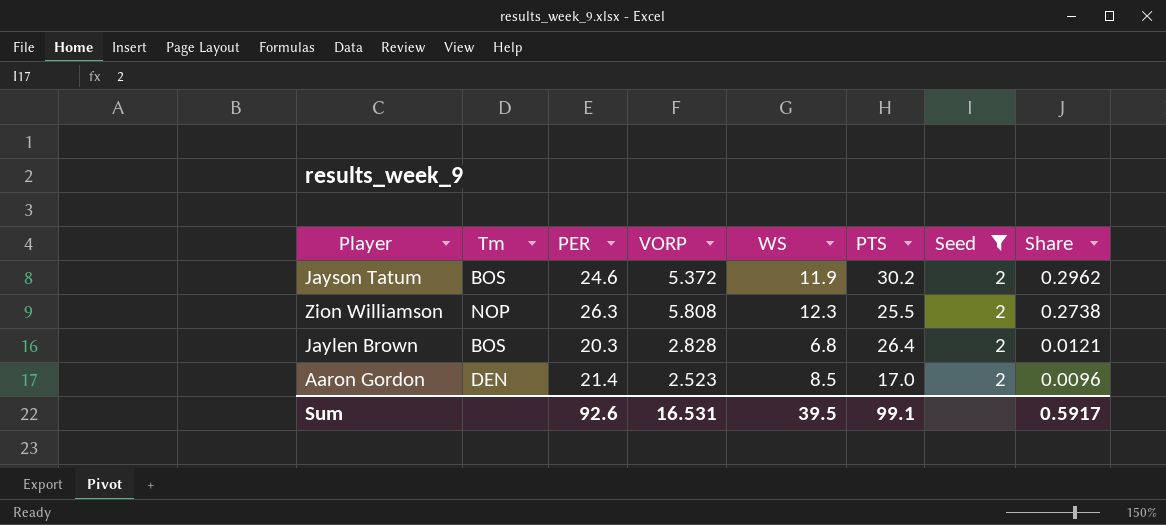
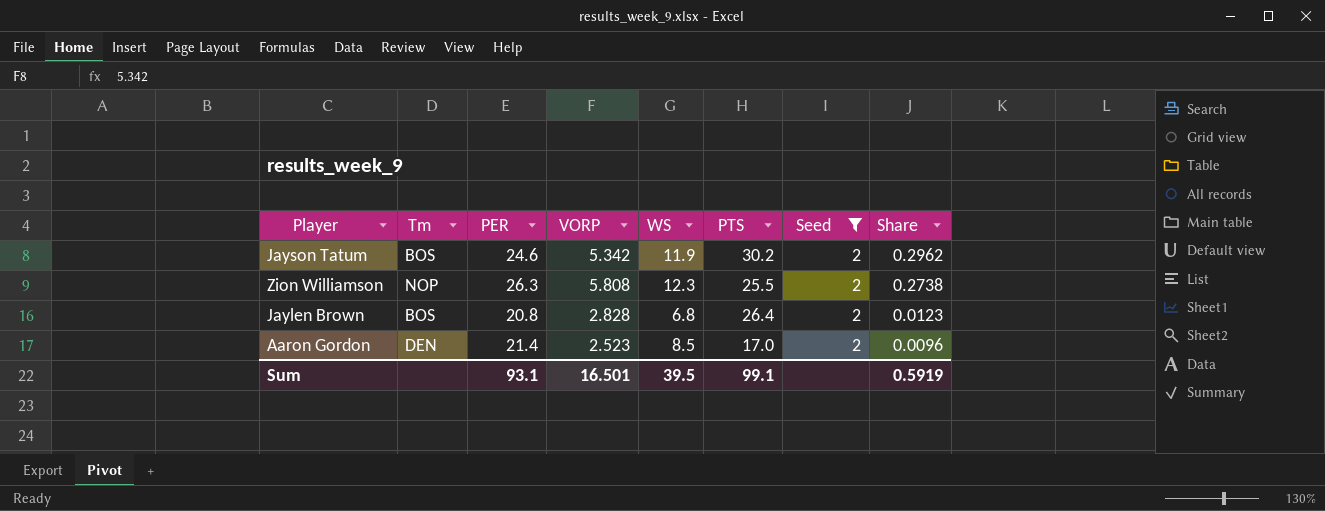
Jayson Tatum | VORP: 5.372 -> 5.342
Jaylen Brown | PER: 20.3 -> 20.8
Jaylen Brown | Share: 0.0121 -> 0.0123
Sum | PER: 92.6 -> 93.1
Sum | VORP: 16.531 -> 16.501
Sum | Share: 0.5917 -> 0.5919

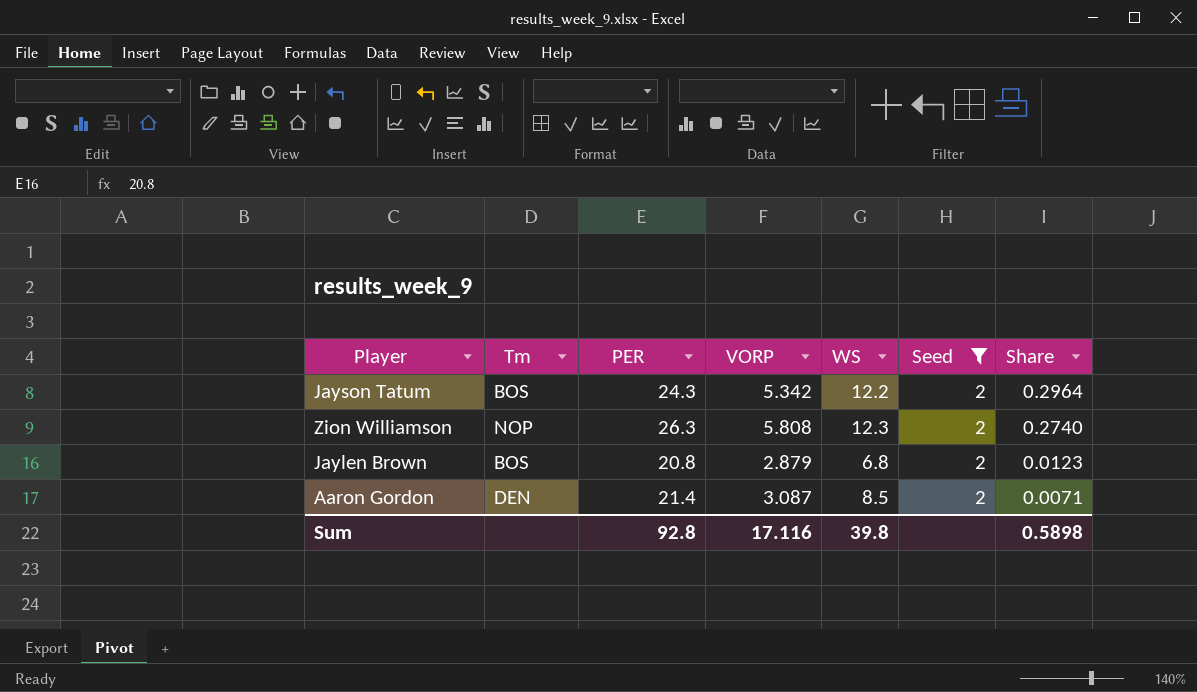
column PTS | position: 6 -> none
Jayson Tatum | PER: 24.6 -> 24.3
Jayson Tatum | WS: 11.9 -> 12.2
Jayson Tatum | Share: 0.2962 -> 0.2964
Zion Williamson | Share: 0.2738 -> 0.2740
Jaylen Brown | VORP: 2.828 -> 2.879
Aaron Gordon | VORP: 2.523 -> 3.087
Aaron Gordon | Share: 0.0096 -> 0.0071
Sum | PER: 93.1 -> 92.8
Sum | VORP: 16.501 -> 17.116
Sum | WS: 39.5 -> 39.8
Sum | Share: 0.5919 -> 0.5898

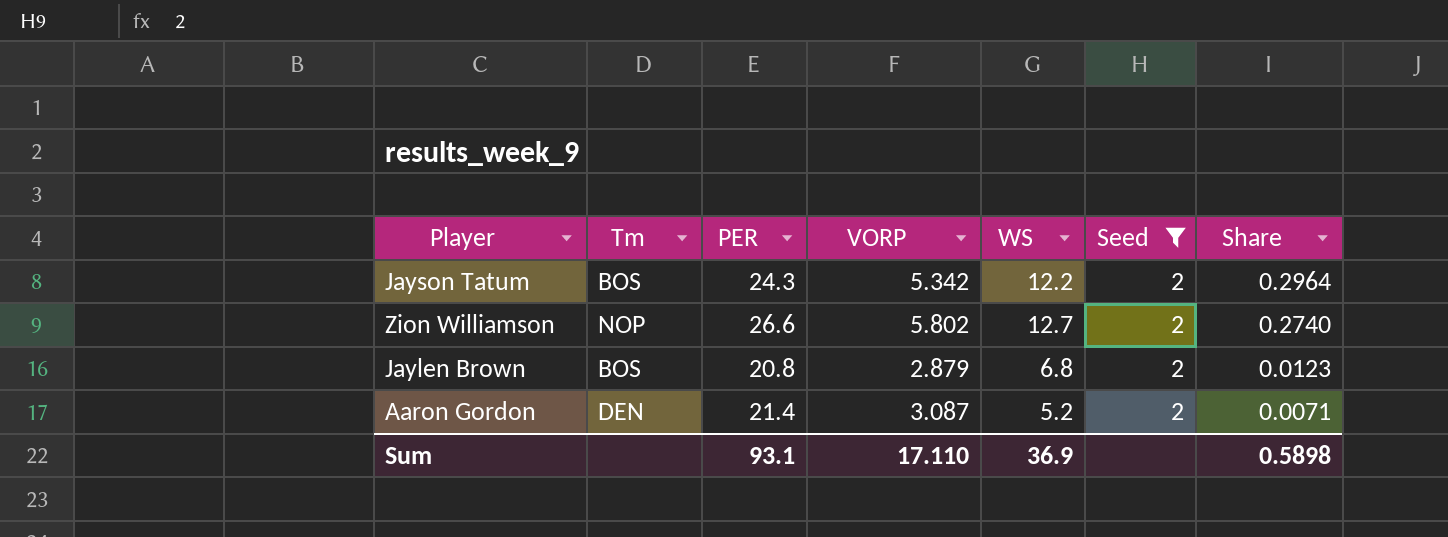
Zion Williamson | PER: 26.3 -> 26.6
Zion Williamson | VORP: 5.808 -> 5.802
Zion Williamson | WS: 12.3 -> 12.7
Aaron Gordon | WS: 8.5 -> 5.2
Sum | PER: 92.8 -> 93.1
Sum | VORP: 17.116 -> 17.110
Sum | WS: 39.8 -> 36.9

